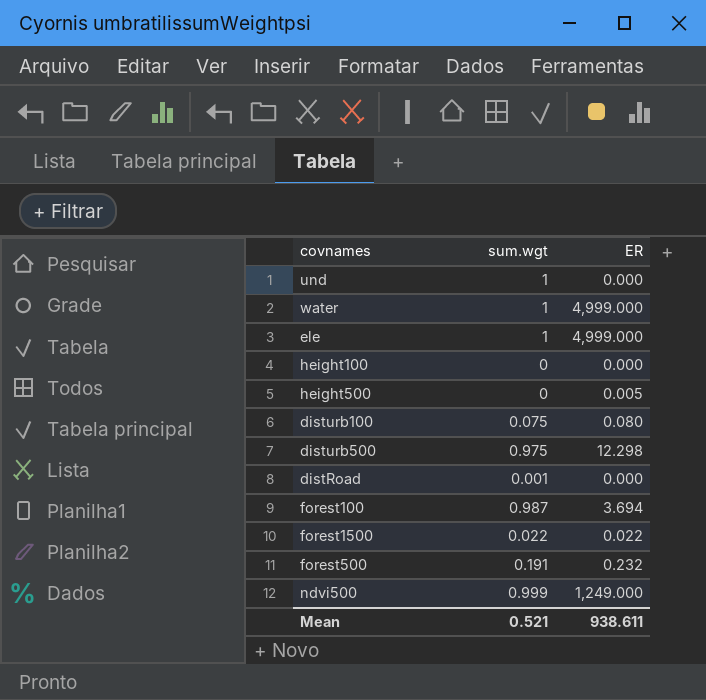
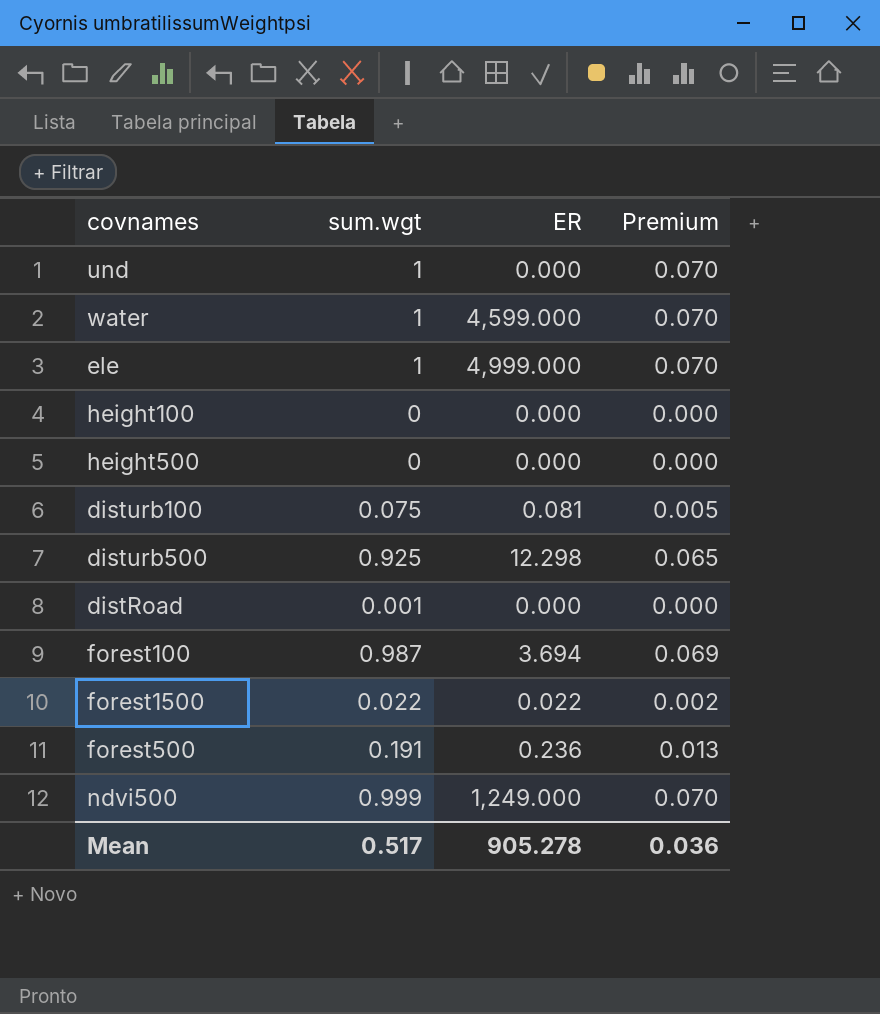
column Premium | formula: none -> [sum.wgt] * 0.07
water | ER: 4,999.000 -> 4,599.000
height500 | ER: 0.005 -> 0.000
disturb100 | ER: 0.080 -> 0.081
disturb500 | sum.wgt: 0.975 -> 0.925
forest500 | ER: 0.232 -> 0.236
Mean | sum.wgt: 0.521 -> 0.517
Mean | ER: 938.611 -> 905.278

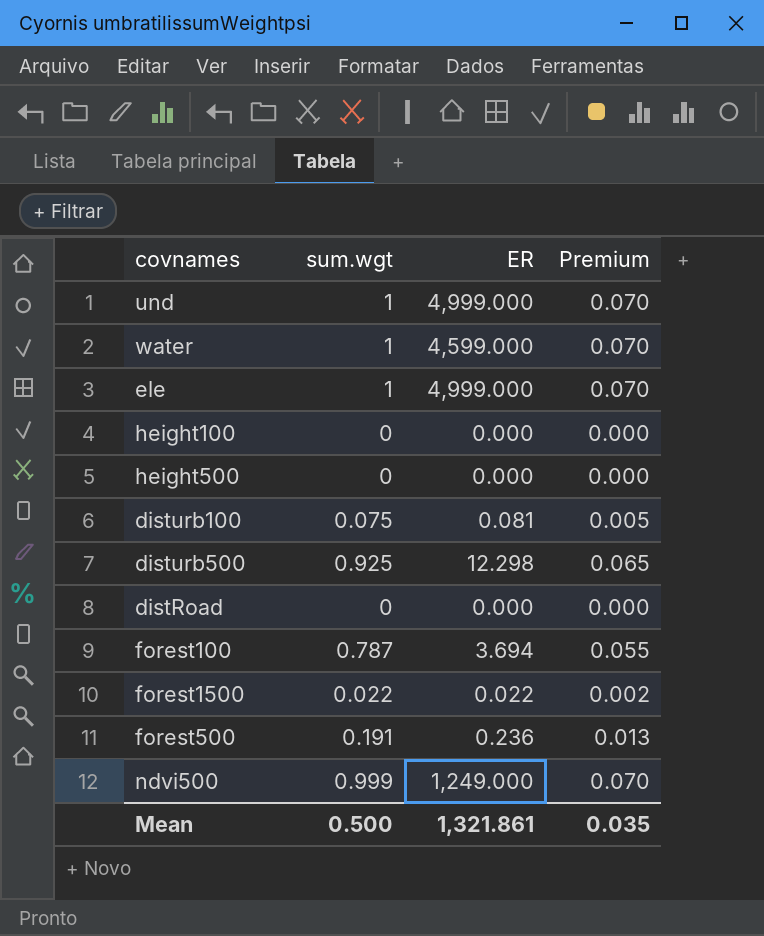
und | ER: 0.000 -> 4,999.000
distRoad | sum.wgt: 0.001 -> 0
forest100 | sum.wgt: 0.987 -> 0.787
forest100 | Premium: 0.069 -> 0.055
Mean | sum.wgt: 0.517 -> 0.500
Mean | ER: 905.278 -> 1,321.861
Mean | Premium: 0.036 -> 0.035

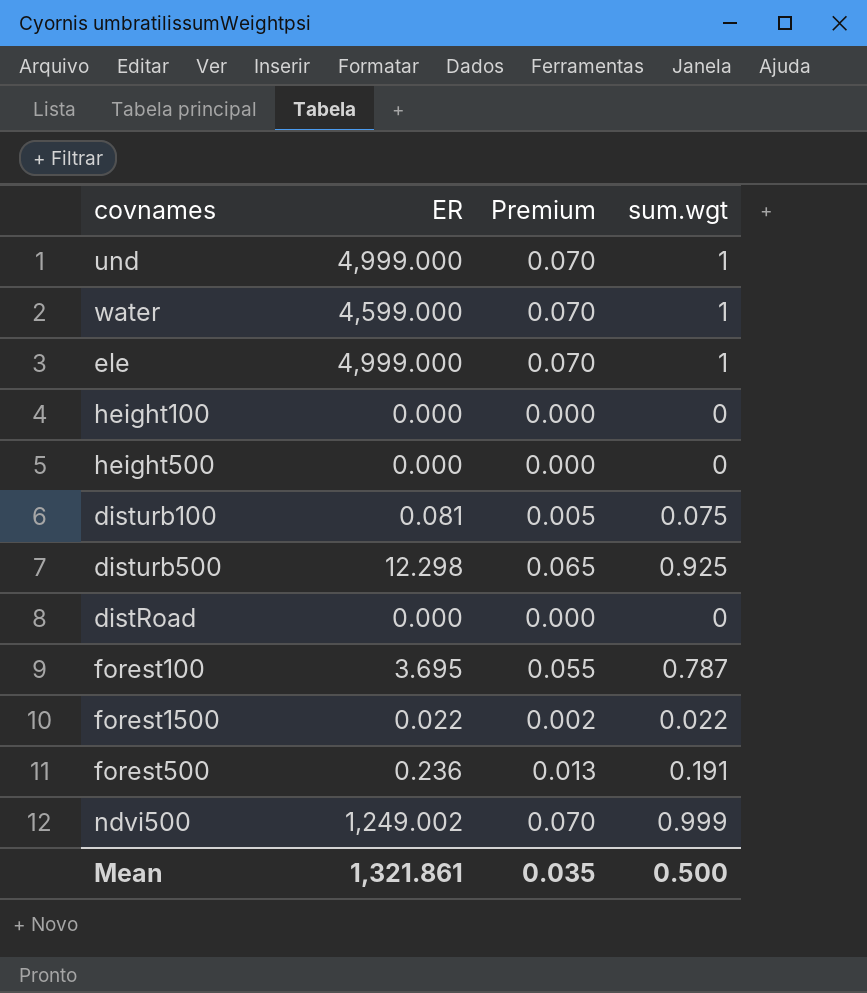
column sum.wgt | position: 2 -> 4
forest100 | ER: 3.694 -> 3.695
ndvi500 | ER: 1,249.000 -> 1,249.002

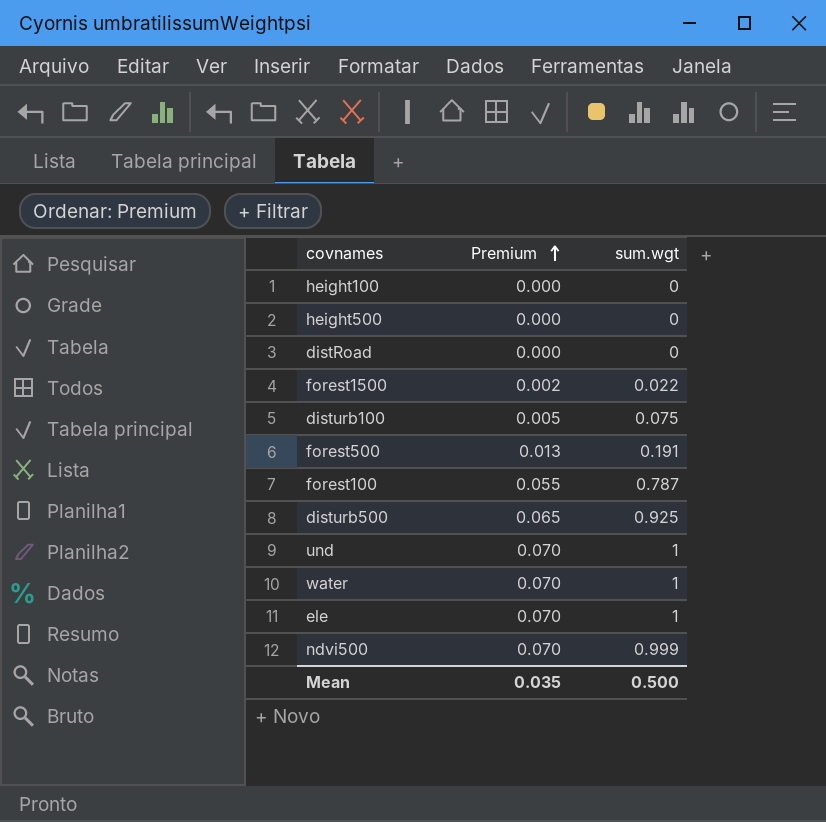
row order: none -> Premium ascending
column ER | position: 2 -> none

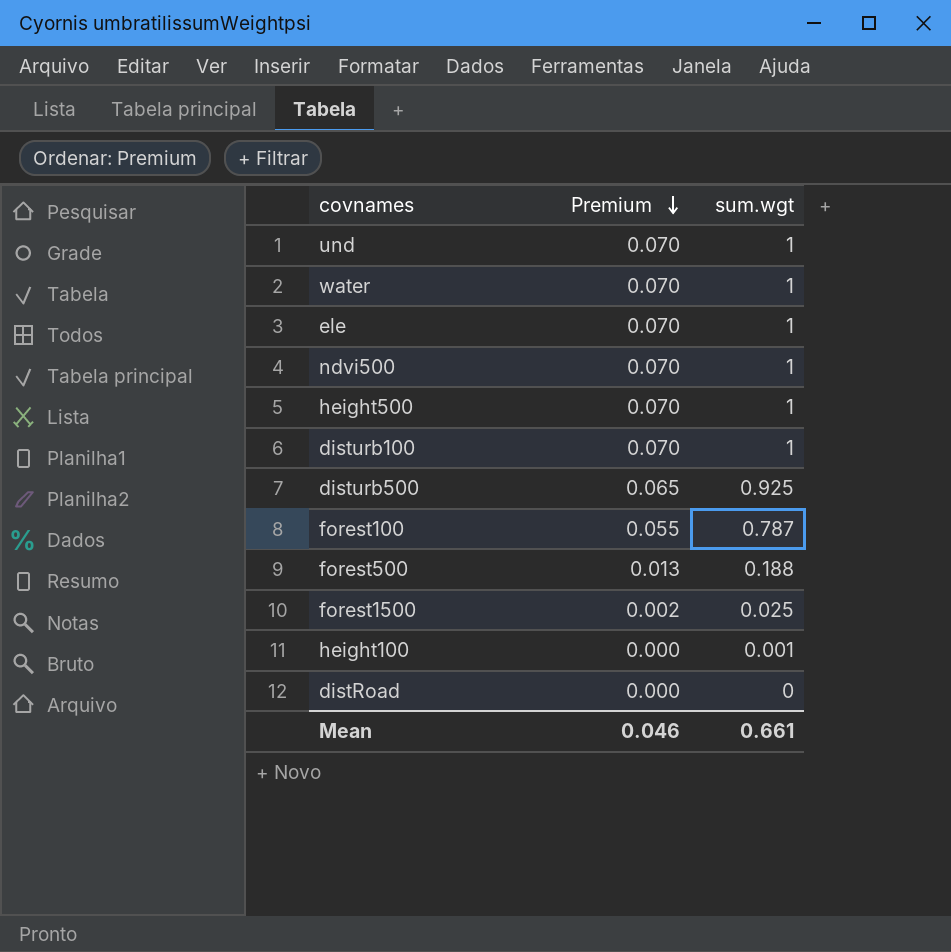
row order: Premium ascending -> Premium descending
ndvi500 | sum.wgt: 0.999 -> 1
height500 | Premium: 0.000 -> 0.070
height500 | sum.wgt: 0 -> 1
disturb100 | Premium: 0.005 -> 0.070
disturb100 | sum.wgt: 0.075 -> 1
forest500 | sum.wgt: 0.191 -> 0.188
forest1500 | sum.wgt: 0.022 -> 0.025
height100 | sum.wgt: 0 -> 0.001
Mean | Premium: 0.035 -> 0.046
Mean | sum.wgt: 0.500 -> 0.661

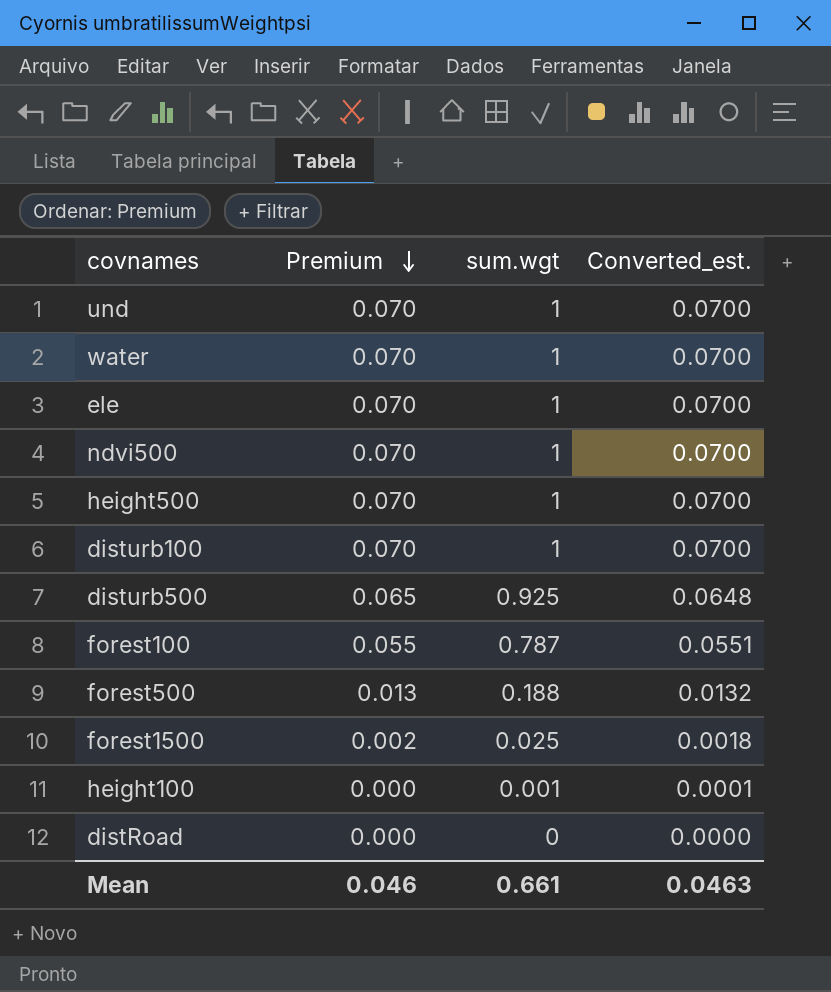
column Converted_est. | formula: none -> [sum.wgt] * 0.07

